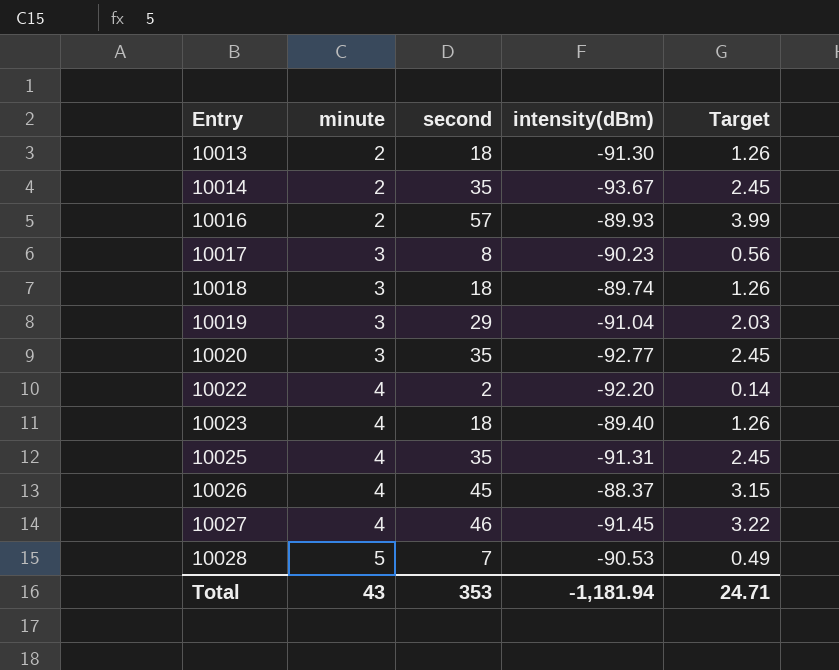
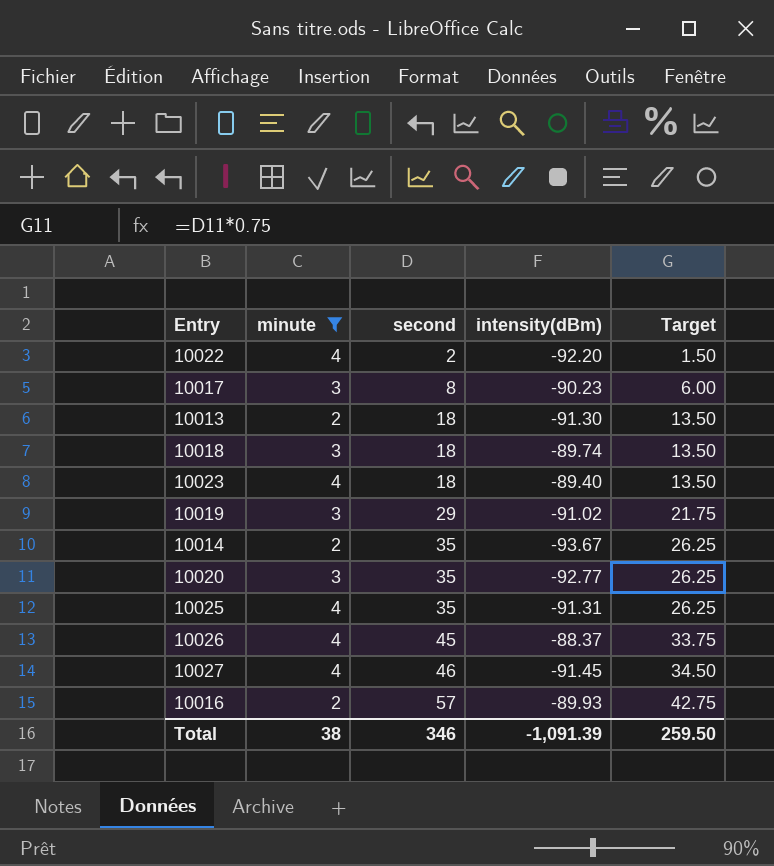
filter: none -> minute != 5
row order: Entry ascending -> second ascending
column Target | formula: [second] * 0.07 -> [second] * 0.75
10019 | intensity(dBm): -91.04 -> -91.02
Total | minute: 43 -> 38
Total | second: 353 -> 346
Total | intensity(dBm): -1,181.94 -> -1,091.39
Total | Target: 24.71 -> 259.50

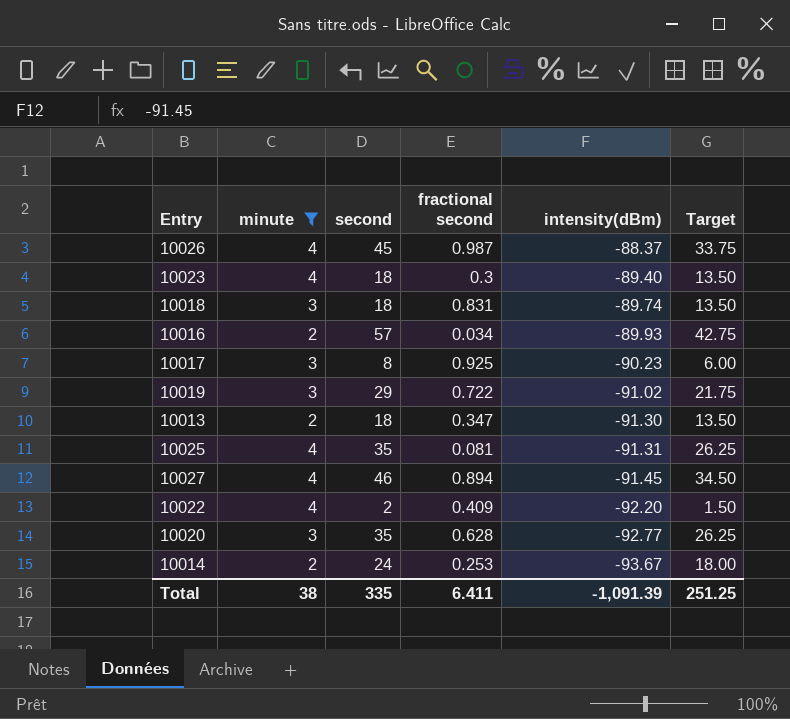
row order: second ascending -> intensity(dBm) descending
column fractional second | position: none -> 4
10014 | second: 35 -> 24
10014 | Target: 26.25 -> 18.00
Total | second: 346 -> 335
Total | Target: 259.50 -> 251.25

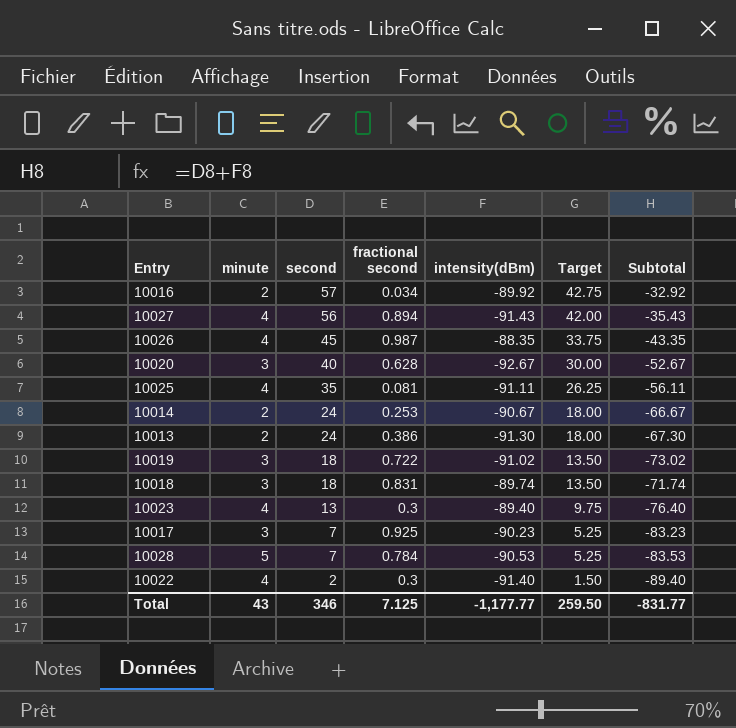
filter: minute != 5 -> none
row order: intensity(dBm) descending -> second descending
column Subtotal | formula: none -> [second] + [intensity(dBm)]
10016 | intensity(dBm): -89.93 -> -89.92
10027 | second: 46 -> 56
10027 | intensity(dBm): -91.45 -> -91.43
10027 | Target: 34.50 -> 42.00
10026 | intensity(dBm): -88.37 -> -88.35
10020 | second: 35 -> 40
10020 | intensity(dBm): -92.77 -> -92.67
10020 | Target: 26.25 -> 30.00
10025 | intensity(dBm): -91.31 -> -91.11
10014 | intensity(dBm): -93.67 -> -90.67
10013 | second: 18 -> 24
10013 | fractional second: 0.347 -> 0.386
10013 | Target: 13.50 -> 18.00
10019 | second: 29 -> 18
10019 | Target: 21.75 -> 13.50
10023 | second: 18 -> 13
10023 | Target: 13.50 -> 9.75
10017 | second: 8 -> 7
10017 | Target: 6.00 -> 5.25
10022 | fractional second: 0.409 -> 0.3
10022 | intensity(dBm): -92.20 -> -91.40
Total | minute: 38 -> 43
Total | second: 335 -> 346
Total | fractional second: 6.411 -> 7.125
Total | intensity(dBm): -1,091.39 -> -1,177.77
Total | Target: 251.25 -> 259.50

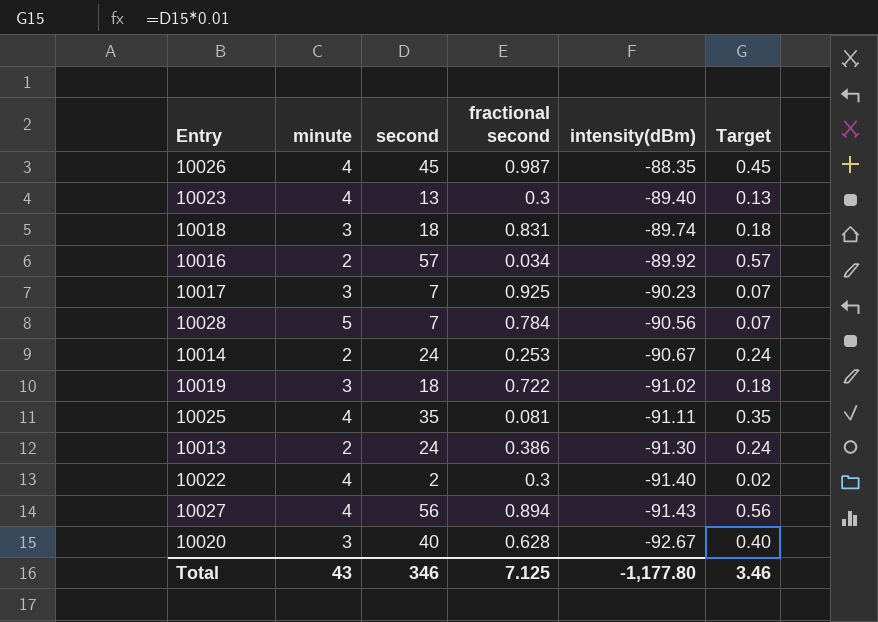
row order: second descending -> intensity(dBm) descending
column Subtotal | formula: [second] + [intensity(dBm)] -> none
column Target | formula: [second] * 0.75 -> [second] * 0.01
10028 | intensity(dBm): -90.53 -> -90.56
Total | intensity(dBm): -1,177.77 -> -1,177.80
Total | Target: 259.50 -> 3.46

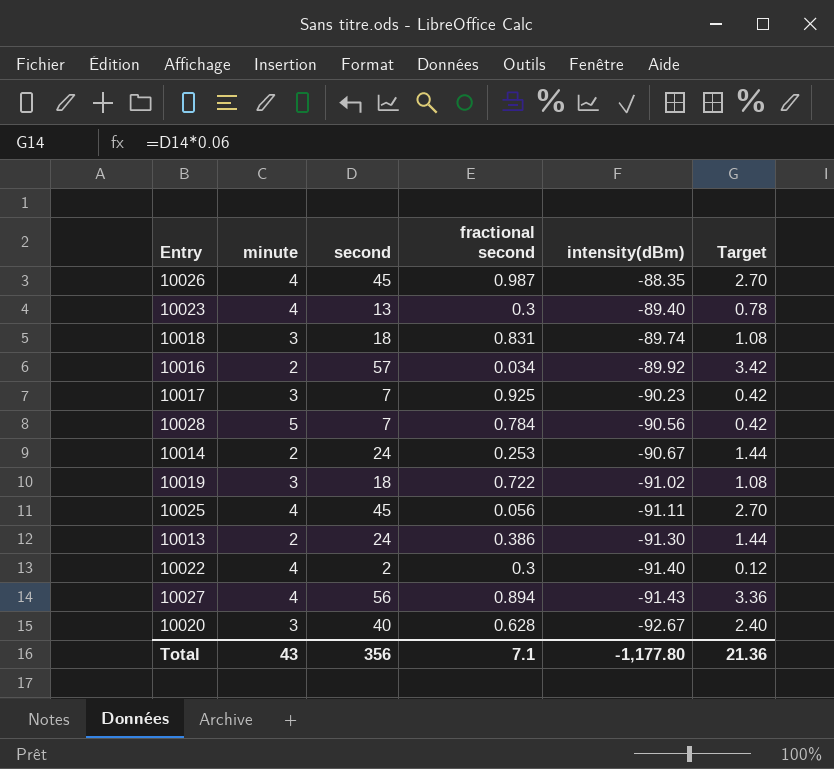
column Target | formula: [second] * 0.01 -> [second] * 0.06
10025 | second: 35 -> 45
10025 | fractional second: 0.081 -> 0.056
Total | second: 346 -> 356
Total | fractional second: 7.125 -> 7.1
Total | Target: 3.46 -> 21.36

